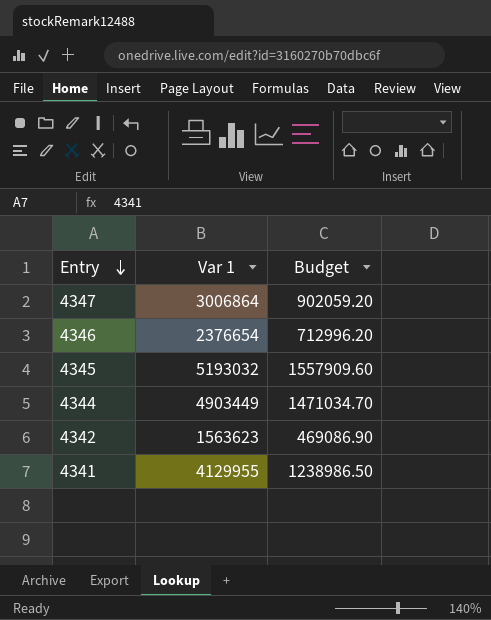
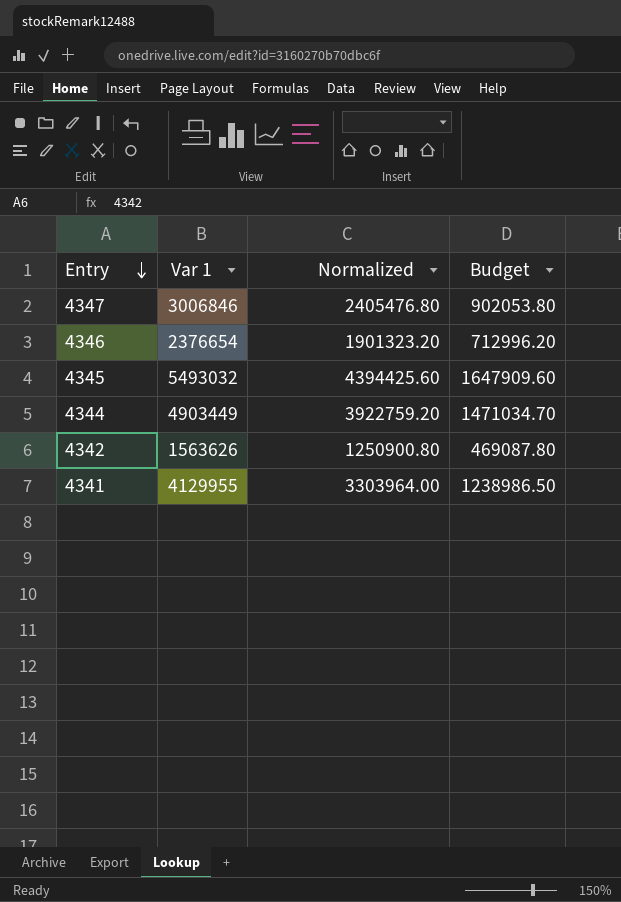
column Normalized | formula: none -> [Var 1] * 0.8
4347 | Var 1: 3006864 -> 3006846
4347 | Budget: 902059.20 -> 902053.80
4345 | Var 1: 5193032 -> 5493032
4345 | Budget: 1557909.60 -> 1647909.60
4342 | Var 1: 1563623 -> 1563626
4342 | Budget: 469086.90 -> 469087.80

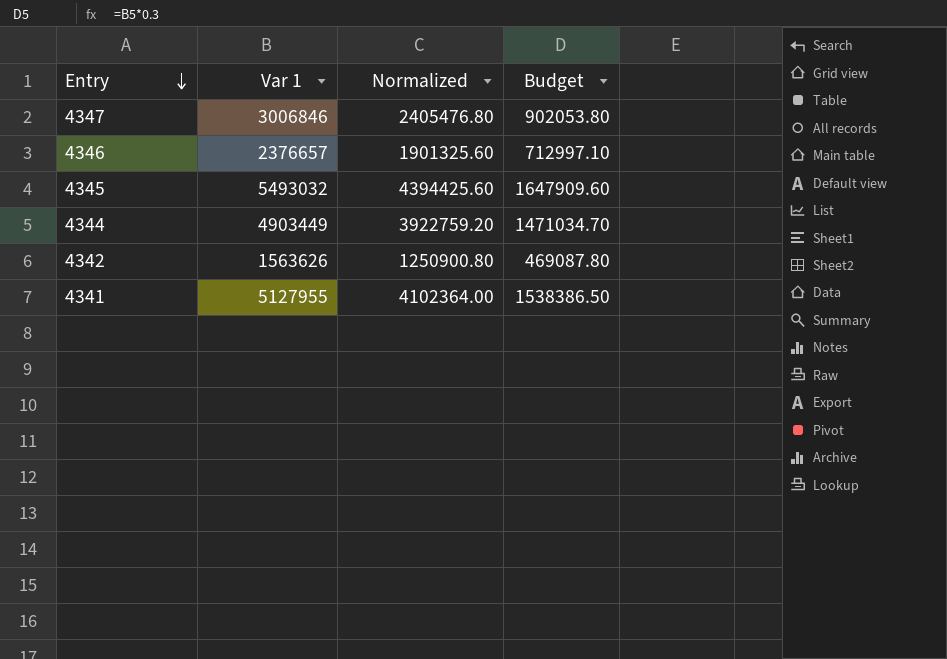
4346 | Var 1: 2376654 -> 2376657
4346 | Normalized: 1901323.20 -> 1901325.60
4346 | Budget: 712996.20 -> 712997.10
4341 | Var 1: 4129955 -> 5127955
4341 | Normalized: 3303964.00 -> 4102364.00
4341 | Budget: 1238986.50 -> 1538386.50

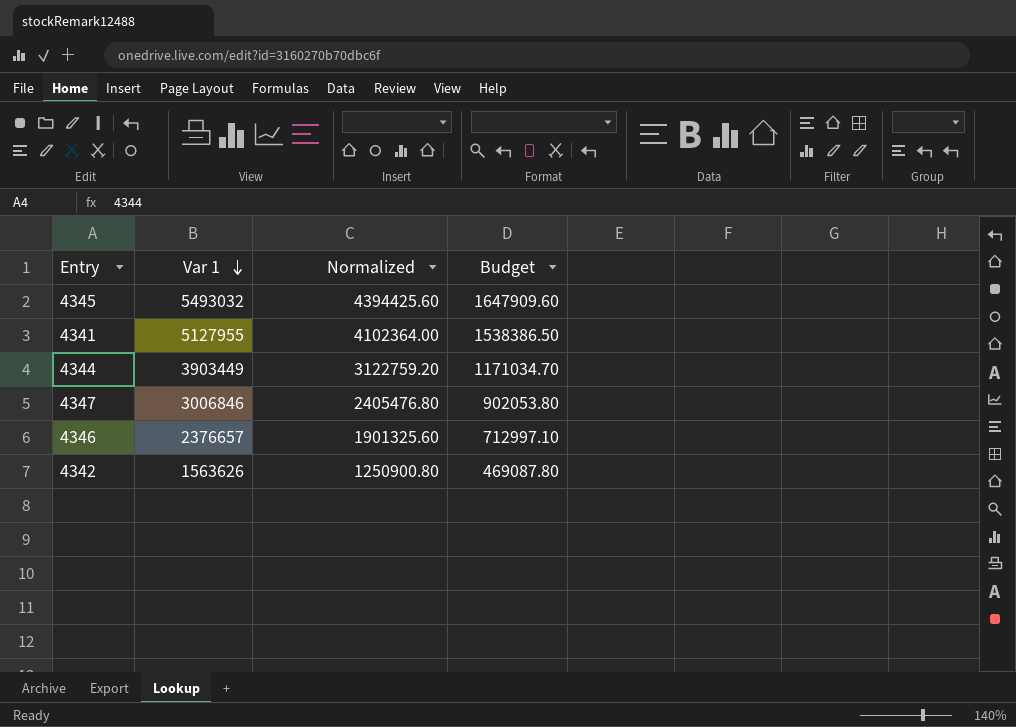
row order: Entry descending -> Var 1 descending
4344 | Var 1: 4903449 -> 3903449
4344 | Normalized: 3922759.20 -> 3122759.20
4344 | Budget: 1471034.70 -> 1171034.70

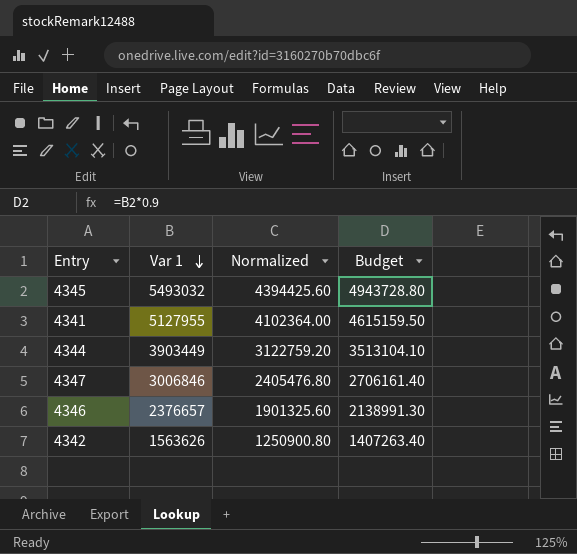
column Budget | formula: [Var 1] * 0.3 -> [Var 1] * 0.9

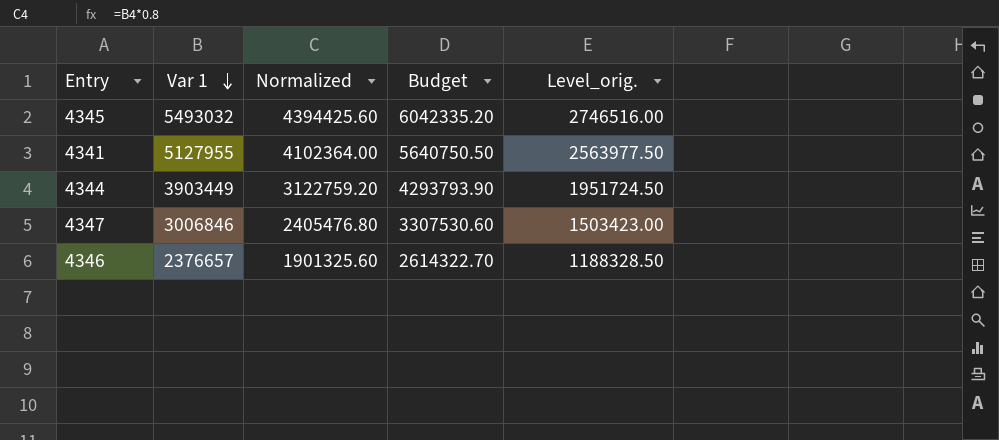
column Budget | formula: [Var 1] * 0.9 -> [Var 1] * 1.1
column Level_orig. | formula: none -> [Var 1] * 0.5
row 4342: 1563626 | 1250900.80 | 1407263.40 -> none

